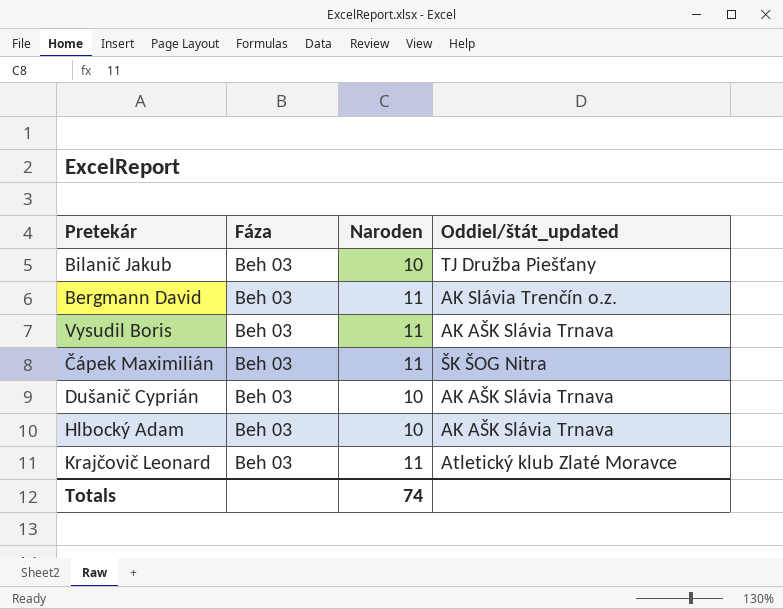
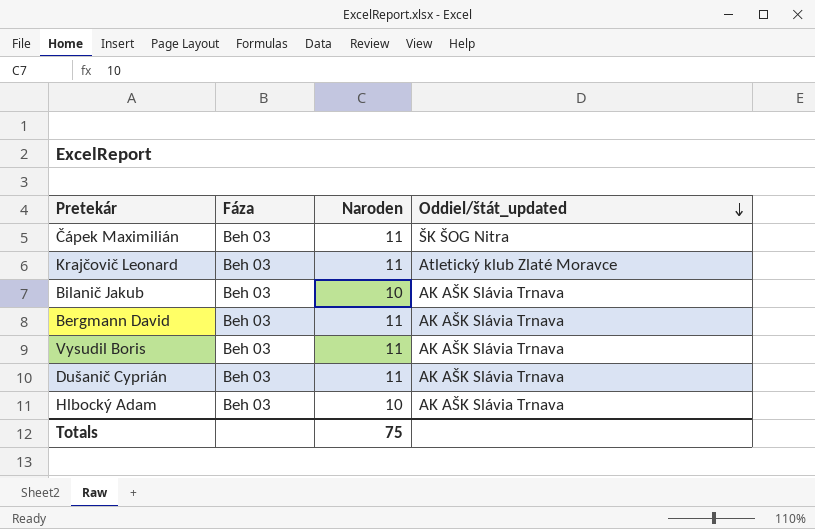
row order: none -> Oddiel/štát_updated descending
Bilanič Jakub | Oddiel/štát_updated: TJ Družba Piešťany -> AK AŠK Slávia Trnava
Bergmann David | Oddiel/štát_updated: AK Slávia Trenčín o.z. -> AK AŠK Slávia Trnava
Dušanič Cyprián | Naroden: 10 -> 11
Totals | Naroden: 74 -> 75

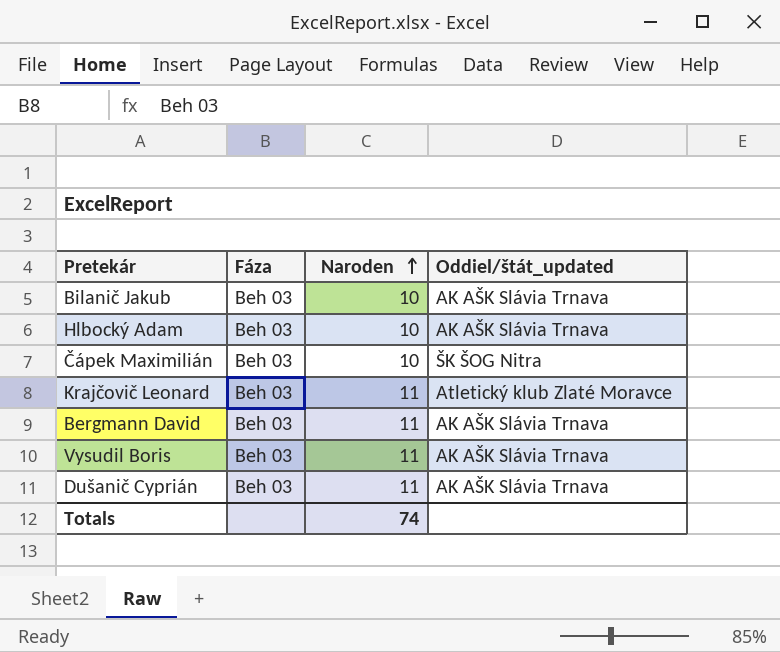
row order: Oddiel/štát_updated descending -> Naroden ascending
Čápek Maximilián | Naroden: 11 -> 10
Totals | Naroden: 75 -> 74

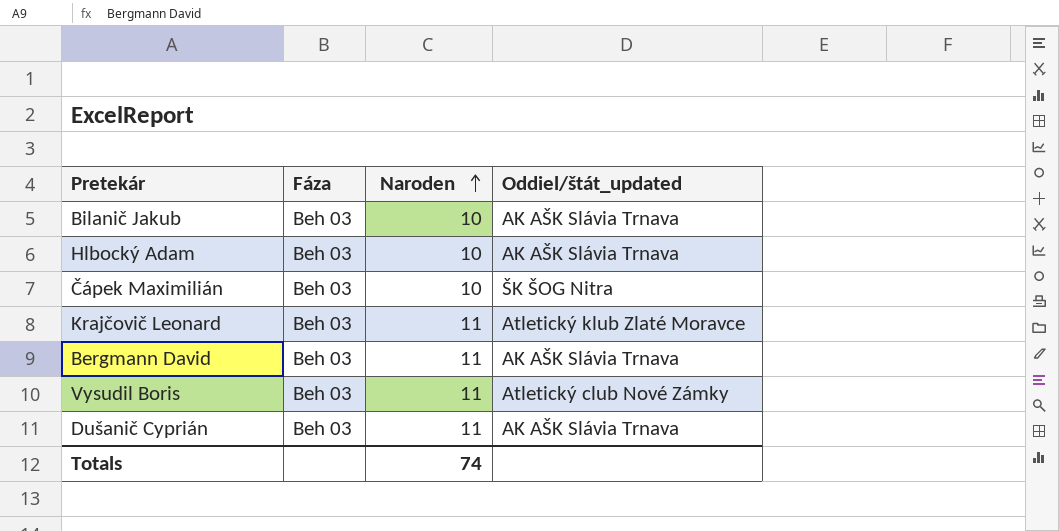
Vysudil Boris | Oddiel/štát_updated: AK AŠK Slávia Trnava -> Atletický club Nové Zámky

